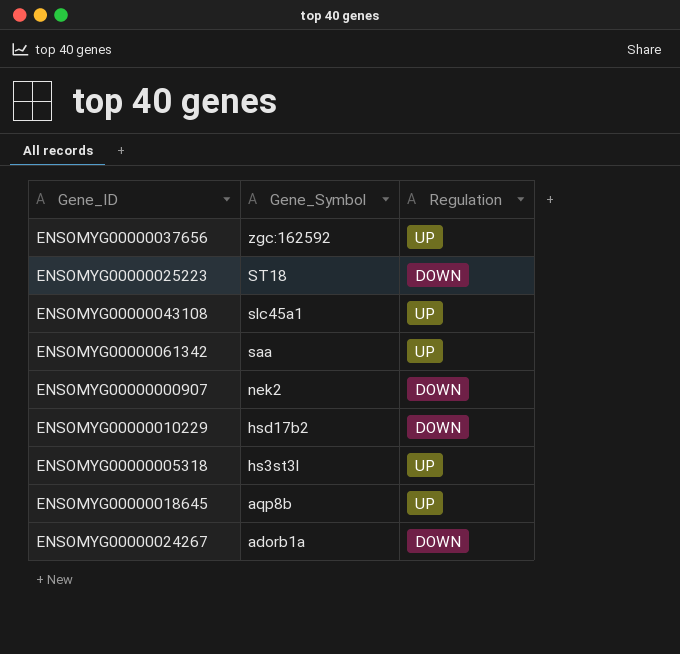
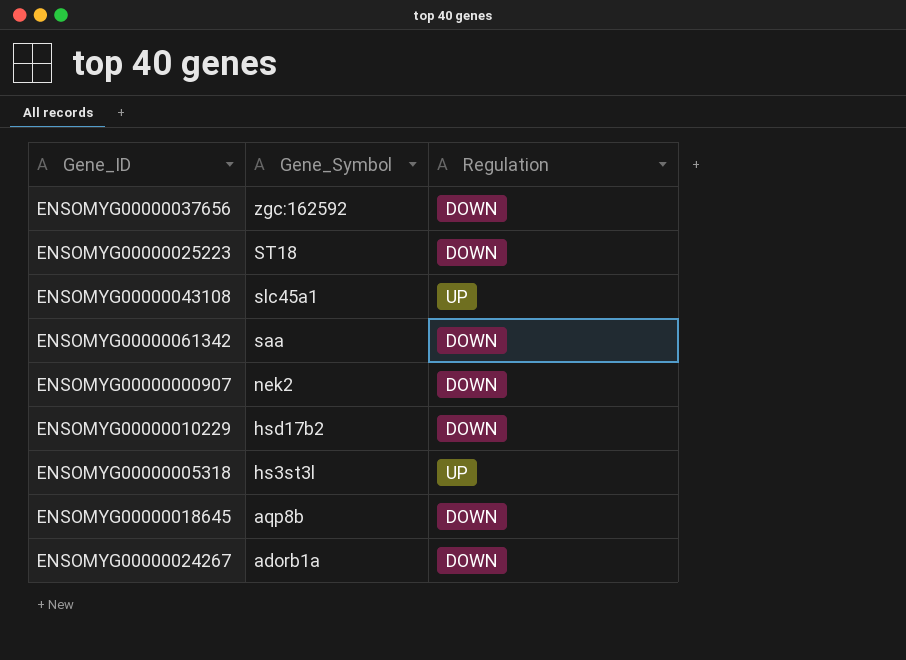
ENSOMYG00000037656 | Regulation: UP -> DOWN
ENSOMYG00000061342 | Regulation: UP -> DOWN
ENSOMYG00000018645 | Regulation: UP -> DOWN

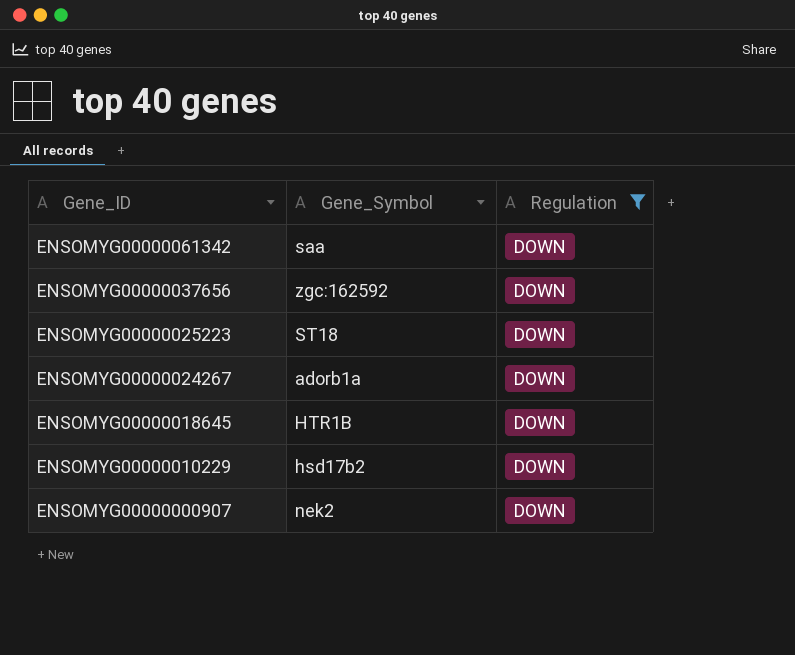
filter: none -> Regulation = DOWN
row order: Gene_Symbol descending -> Gene_ID descending
ENSOMYG00000018645 | Gene_Symbol: aqp8b -> HTR1B

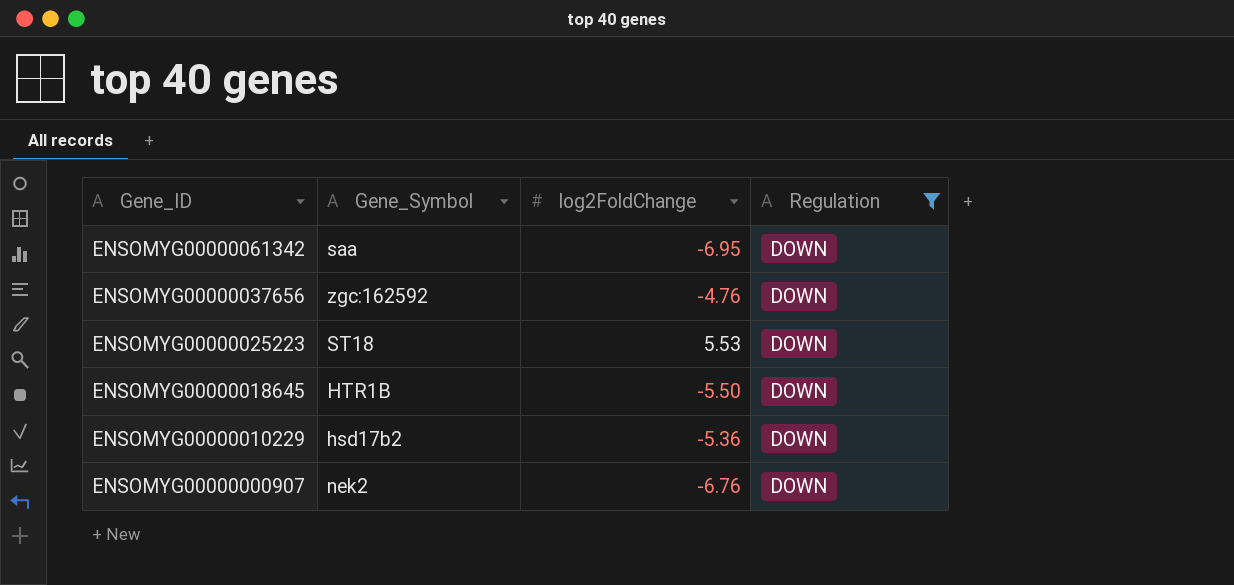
column log2FoldChange | position: none -> 3
row ENSOMYG00000024267: adorb1a | DOWN -> none

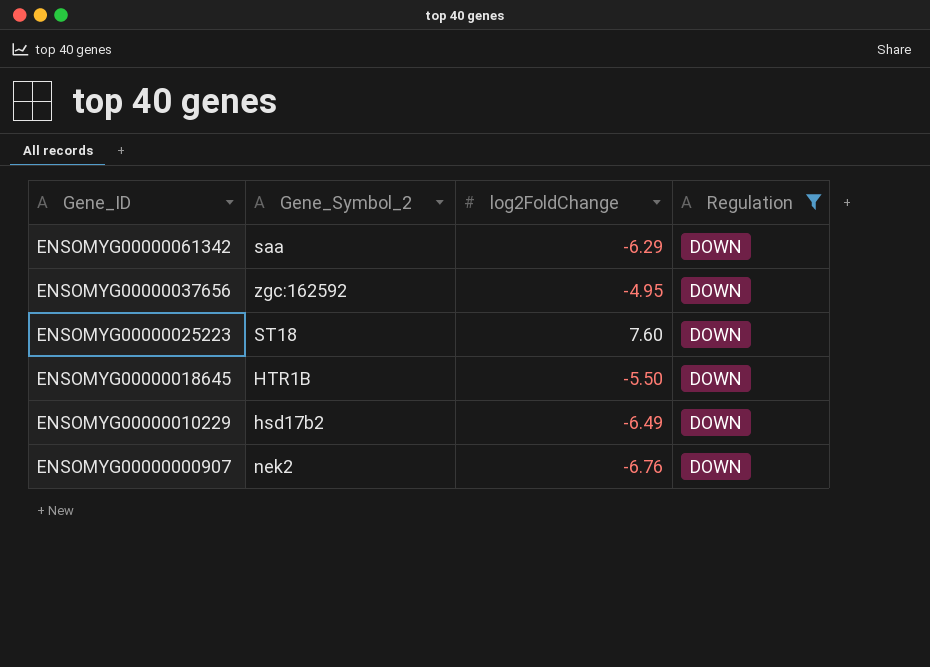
column name: Gene_Symbol -> Gene_Symbol_2
ENSOMYG00000061342 | log2FoldChange: -6.95 -> -6.29
ENSOMYG00000037656 | log2FoldChange: -4.76 -> -4.95
ENSOMYG00000025223 | log2FoldChange: 5.53 -> 7.60
ENSOMYG00000010229 | log2FoldChange: -5.36 -> -6.49

